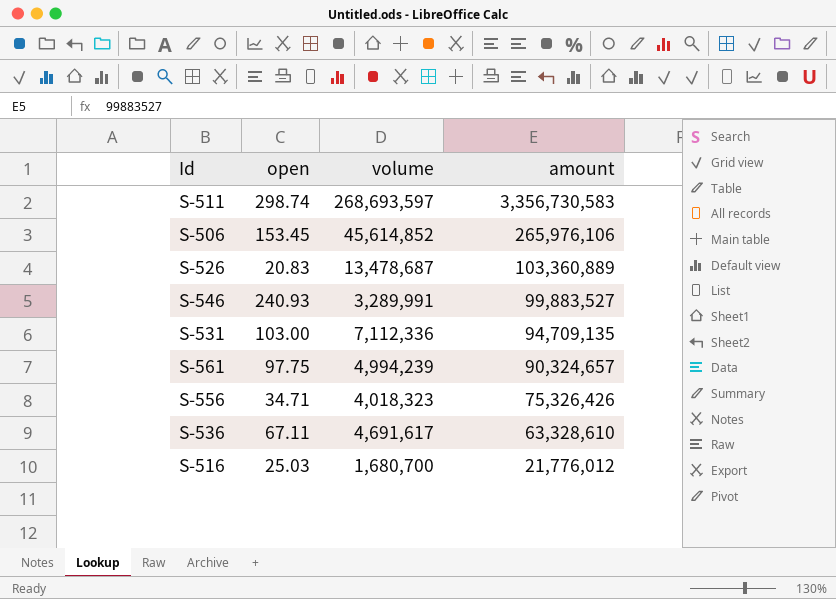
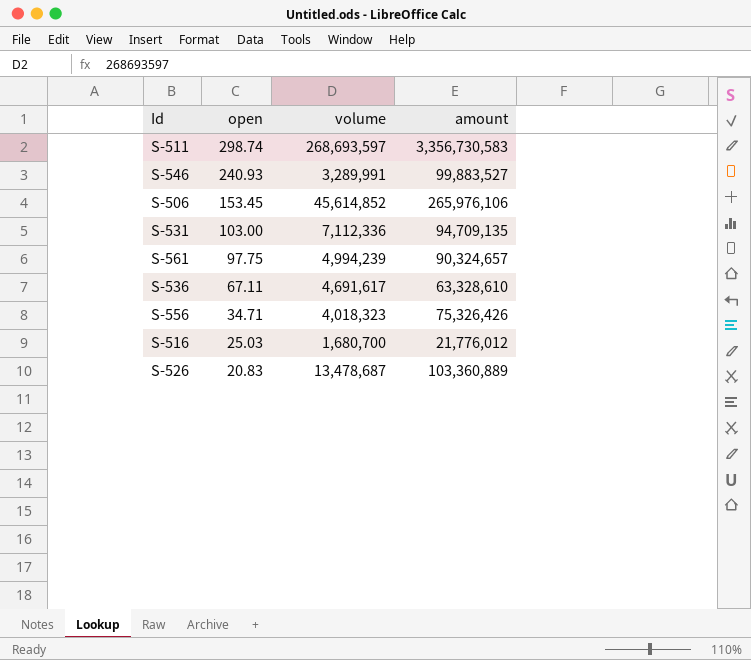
row order: amount descending -> open descending

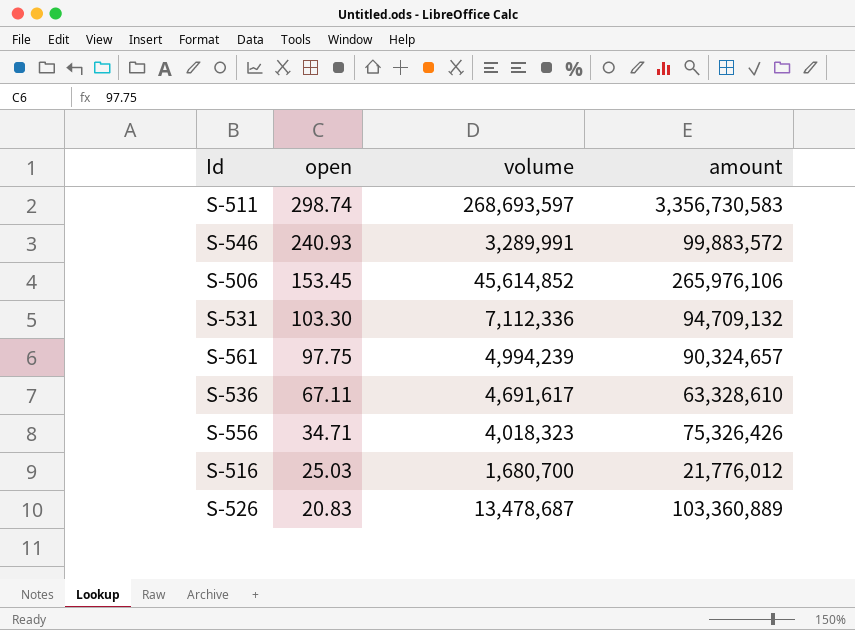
S-546 | amount: 99,883,527 -> 99,883,572
S-531 | open: 103.00 -> 103.30
S-531 | amount: 94,709,135 -> 94,709,132

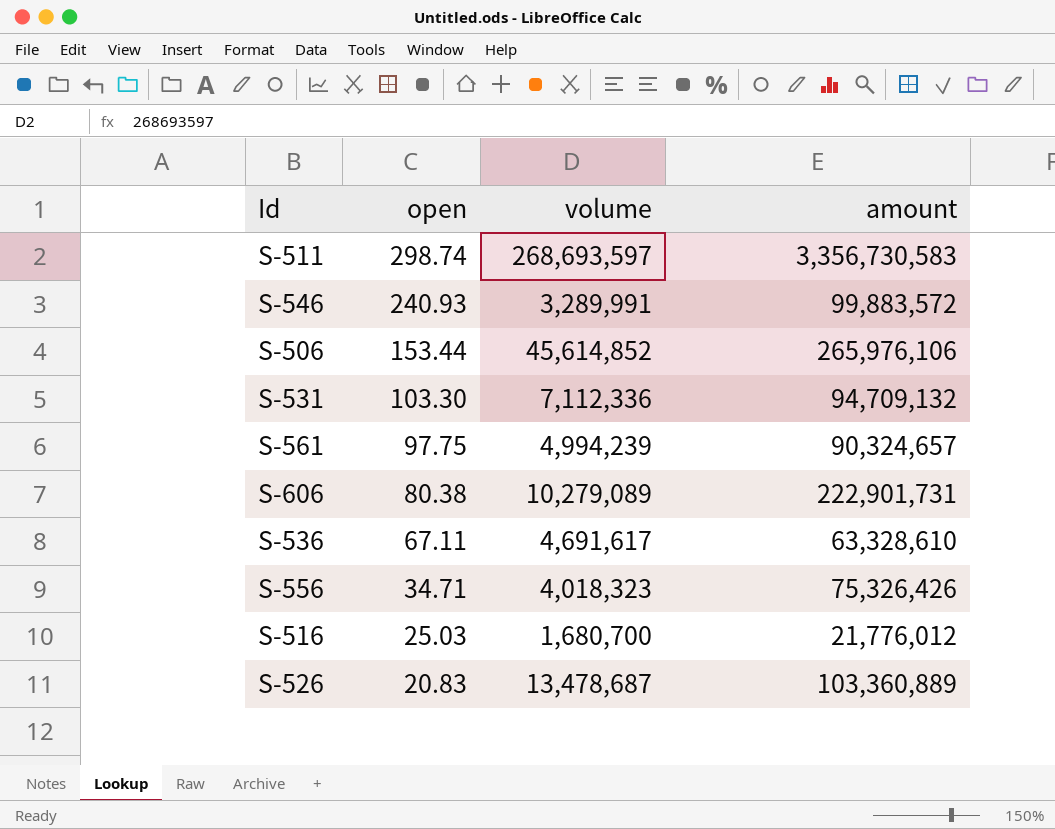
S-506 | open: 153.45 -> 153.44
row S-606: none -> 80.38 | 10,279,089 | 222,901,731

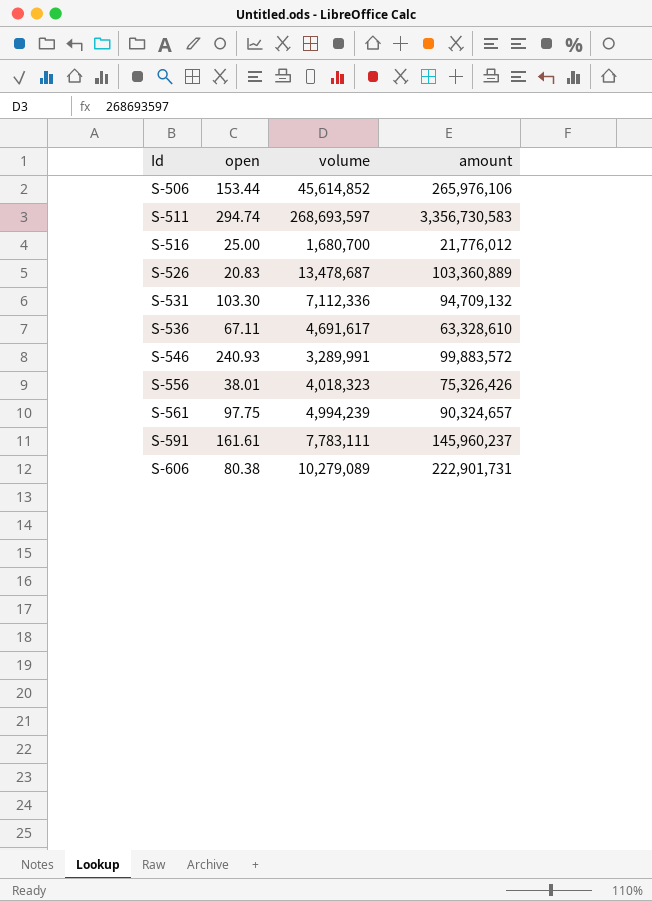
row order: open descending -> Id ascending
S-511 | open: 298.74 -> 294.74
S-516 | open: 25.03 -> 25.00
S-556 | open: 34.71 -> 38.01
row S-591: none -> 161.61 | 7,783,111 | 145,960,237

